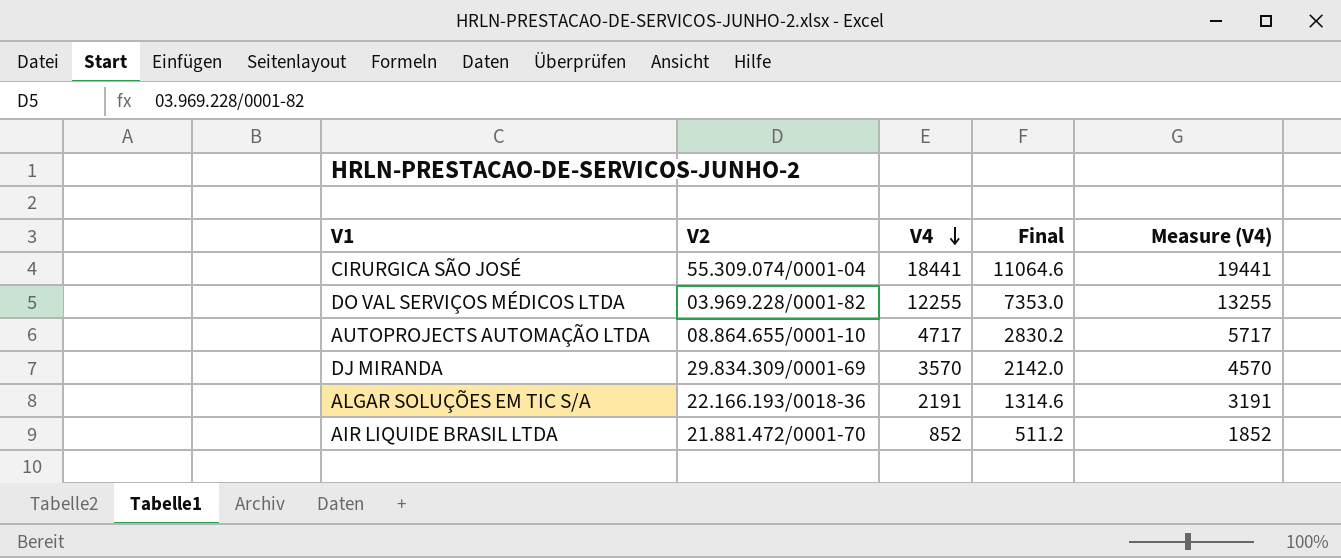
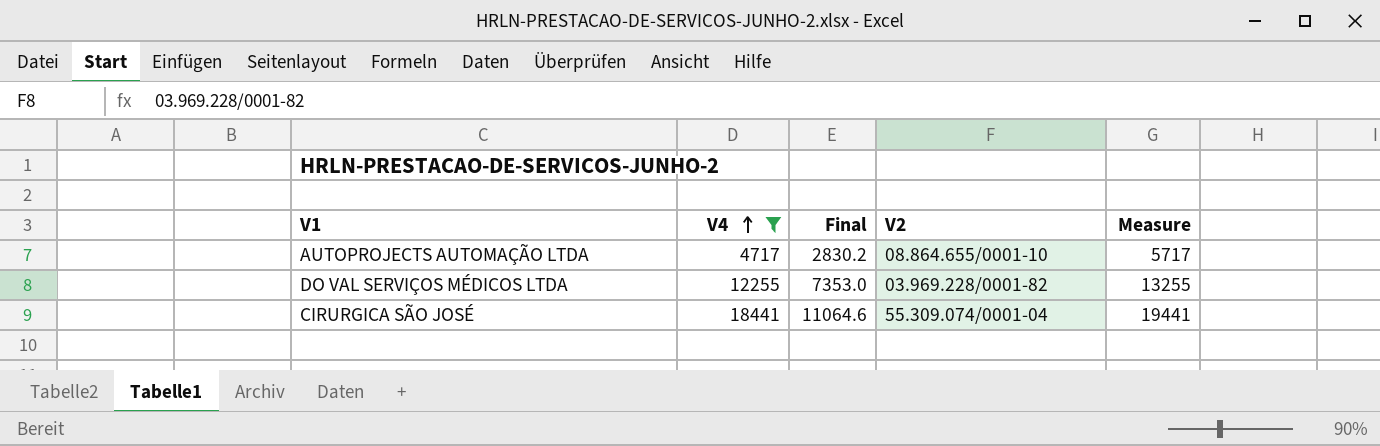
filter: none -> V4 >= 4717
row order: V4 descending -> V4 ascending
column V2 | position: 2 -> 4
column name: Measure (V4) -> Measure

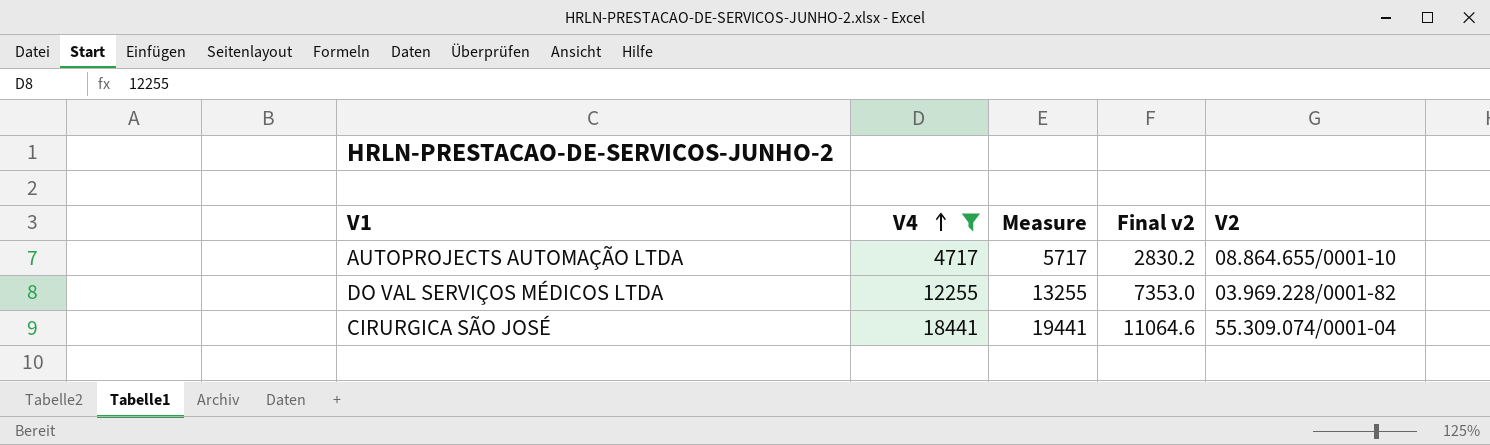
column Measure | position: 5 -> 3
column name: Final -> Final v2

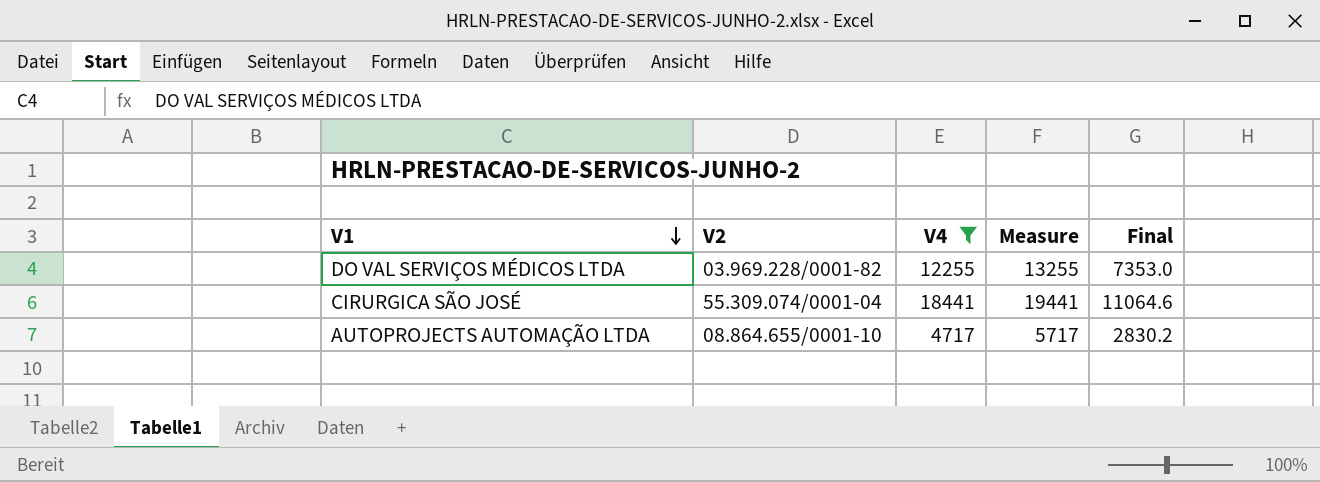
row order: V4 ascending -> V1 descending
column V2 | position: 5 -> 2
column name: Final v2 -> Final

